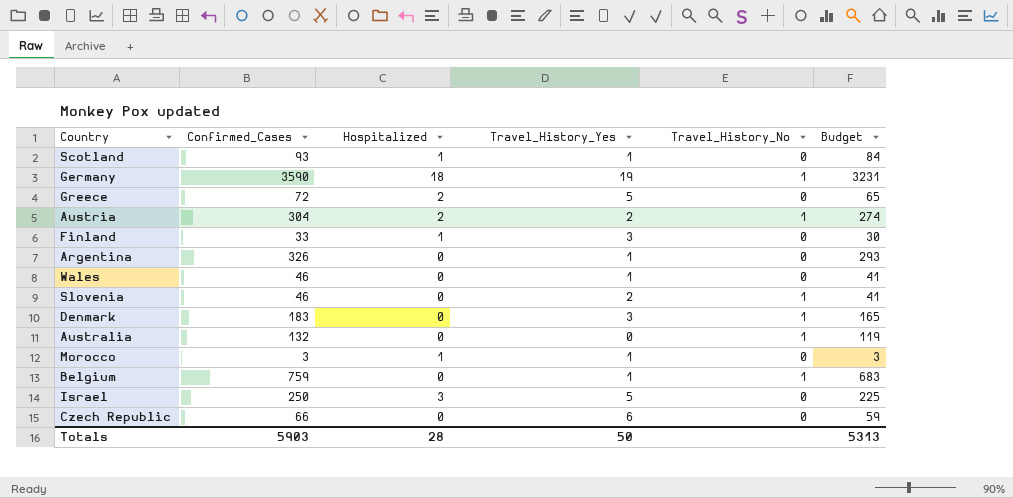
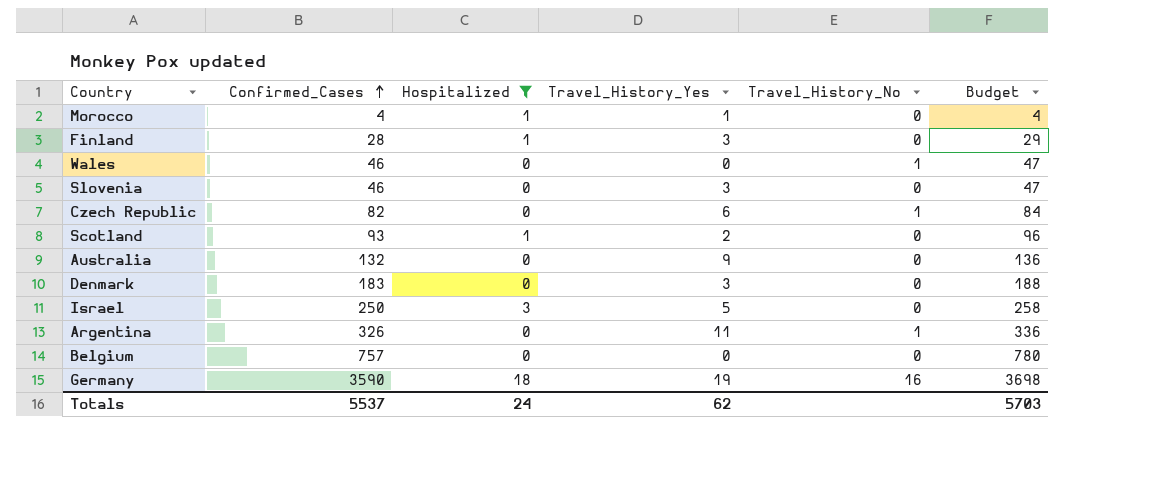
filter: none -> Hospitalized != 2
row order: none -> Confirmed_Cases ascending
column Budget | formula: [Confirmed_Cases] * 0.9 -> [Confirmed_Cases] * 1.03
Morocco | Confirmed_Cases: 3 -> 4
Finland | Confirmed_Cases: 33 -> 28
Wales | Travel_History_Yes: 1 -> 0
Wales | Travel_History_No: 0 -> 1
Slovenia | Travel_History_Yes: 2 -> 3
Slovenia | Travel_History_No: 1 -> 0
Czech Republic | Confirmed_Cases: 66 -> 82
Czech Republic | Travel_History_No: 0 -> 1
Scotland | Travel_History_Yes: 1 -> 2
Australia | Travel_History_Yes: 0 -> 9
Australia | Travel_History_No: 1 -> 0
Denmark | Travel_History_No: 1 -> 0
Argentina | Travel_History_Yes: 1 -> 11
Argentina | Travel_History_No: 0 -> 1
Belgium | Confirmed_Cases: 759 -> 757
Belgium | Travel_History_Yes: 1 -> 0
Belgium | Travel_History_No: 1 -> 0
Germany | Travel_History_No: 1 -> 16
Totals | Confirmed_Cases: 5903 -> 5537
Totals | Hospitalized: 28 -> 24
Totals | Travel_History_Yes: 50 -> 62
Totals | Budget: 5313 -> 5703

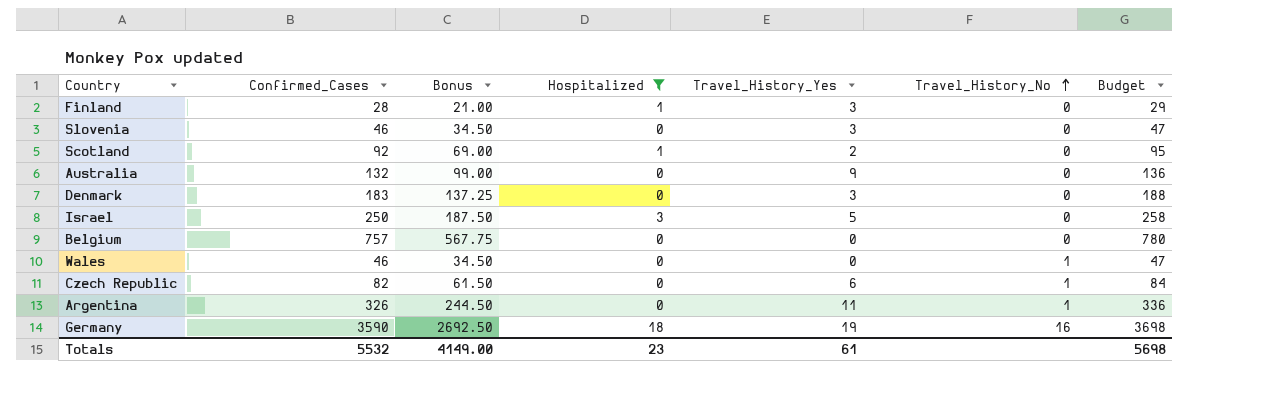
row order: Confirmed_Cases ascending -> Travel_History_No ascending
column Bonus | formula: none -> [Confirmed_Cases] * 0.75
row Morocco: 4 | 1 | 1 | 0 | 4 -> none
Scotland | Confirmed_Cases: 93 -> 92
Scotland | Budget: 96 -> 95
Totals | Confirmed_Cases: 5537 -> 5532
Totals | Hospitalized: 24 -> 23
Totals | Travel_History_Yes: 62 -> 61
Totals | Budget: 5703 -> 5698

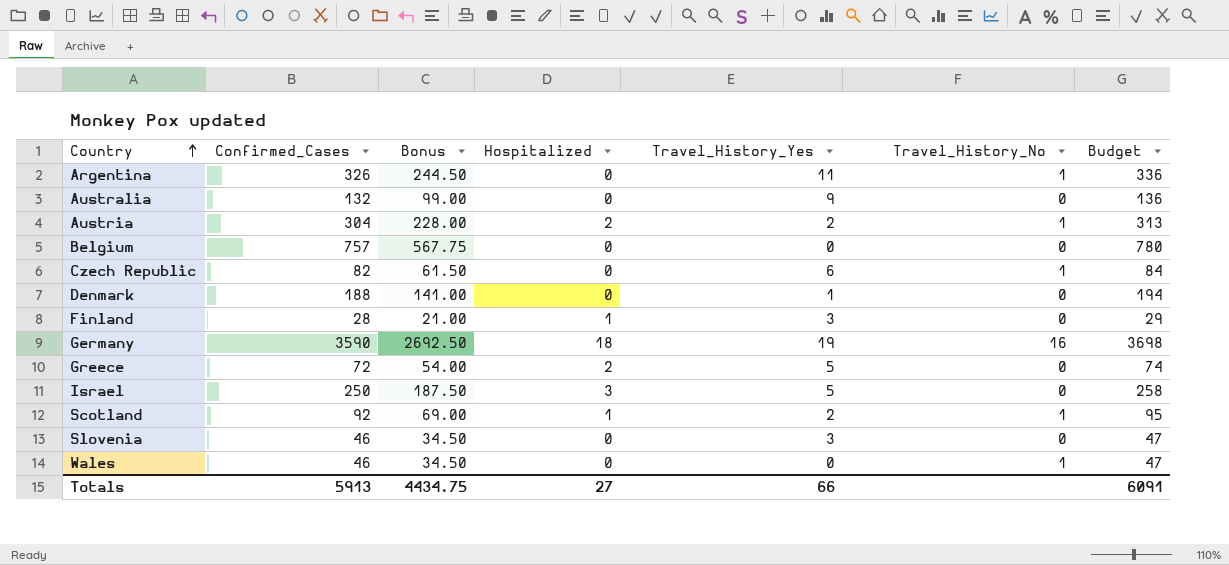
filter: Hospitalized != 2 -> none
row order: Travel_History_No ascending -> Country ascending
Denmark | Confirmed_Cases: 183 -> 188
Denmark | Bonus: 137.25 -> 141.00
Denmark | Travel_History_Yes: 3 -> 1
Denmark | Budget: 188 -> 194
Scotland | Travel_History_No: 0 -> 1
Totals | Confirmed_Cases: 5532 -> 5913
Totals | Bonus: 4149.00 -> 4434.75
Totals | Hospitalized: 23 -> 27
Totals | Travel_History_Yes: 61 -> 66
Totals | Budget: 5698 -> 6091

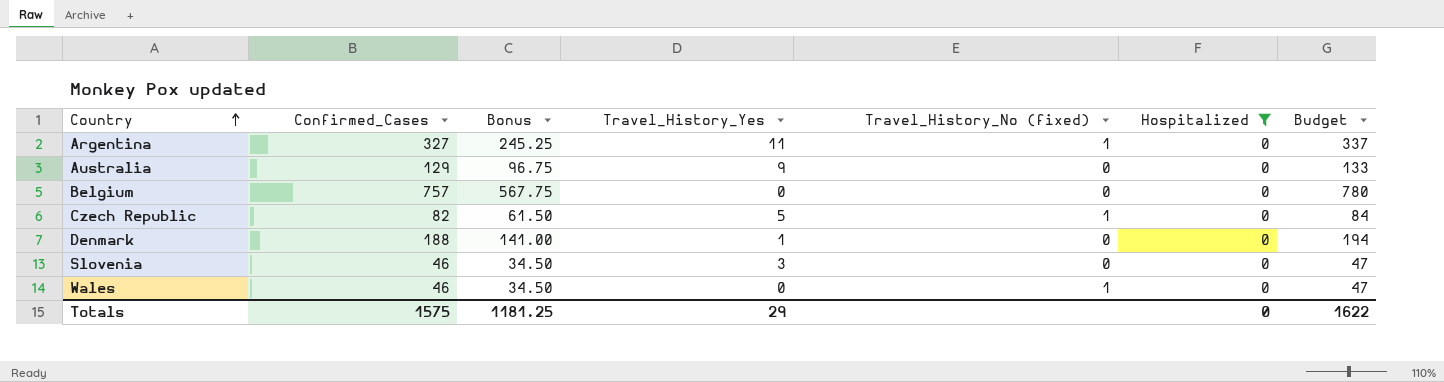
filter: none -> Hospitalized = 0
column name: Travel_History_No -> Travel_History_No (fixed)
column Hospitalized | position: 4 -> 6
Argentina | Confirmed_Cases: 326 -> 327
Argentina | Bonus: 244.50 -> 245.25
Argentina | Budget: 336 -> 337
Australia | Confirmed_Cases: 132 -> 129
Australia | Bonus: 99.00 -> 96.75
Australia | Budget: 136 -> 133
Czech Republic | Travel_History_Yes: 6 -> 5
Totals | Confirmed_Cases: 5913 -> 1575
Totals | Bonus: 4434.75 -> 1181.25
Totals | Travel_History_Yes: 66 -> 29
Totals | Hospitalized: 27 -> 0
Totals | Budget: 6091 -> 1622

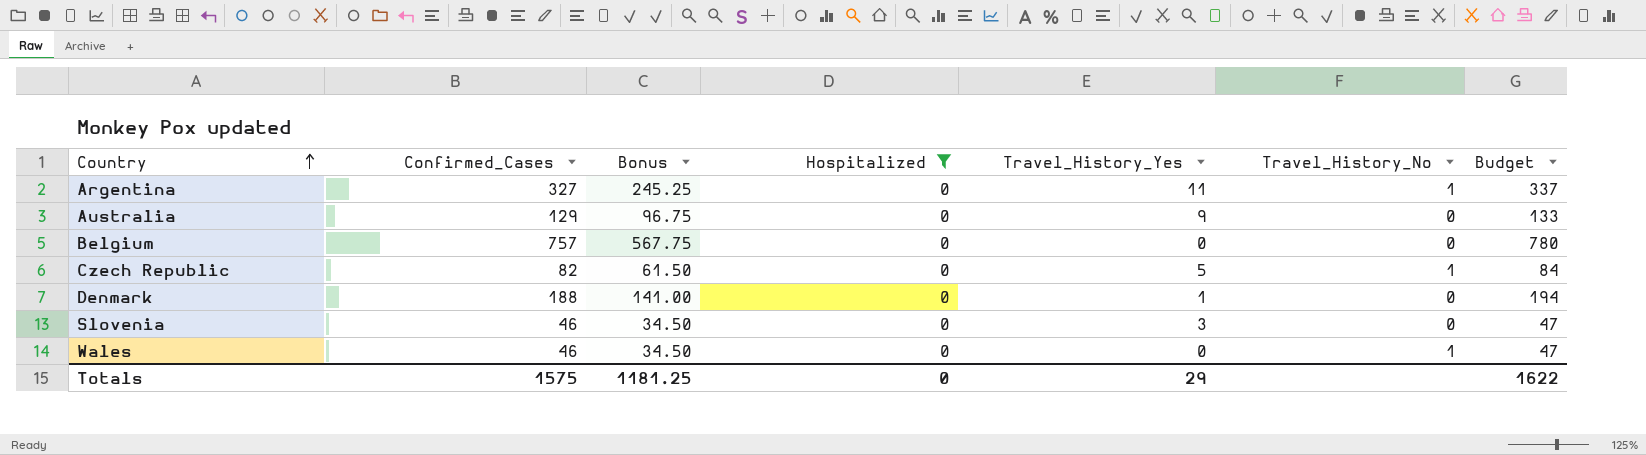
column Hospitalized | position: 6 -> 4
column name: Travel_History_No (fixed) -> Travel_History_No

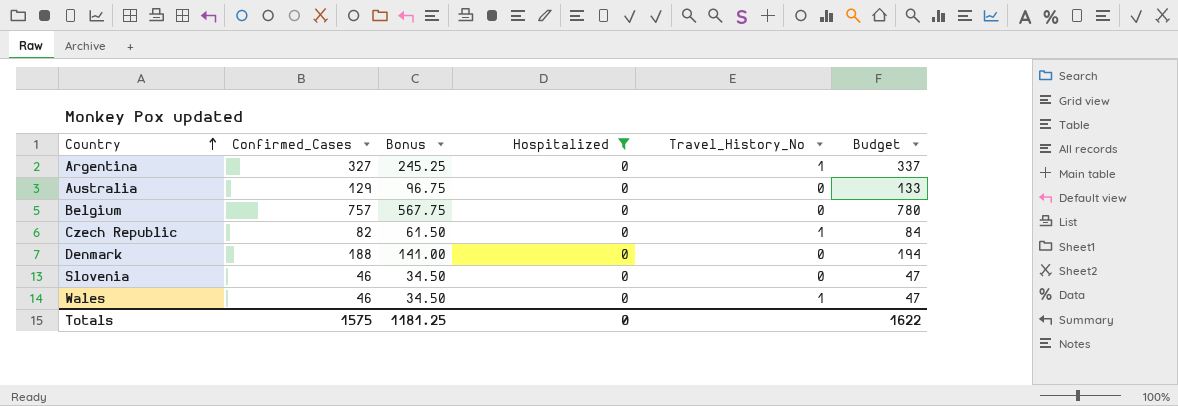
column Travel_History_Yes | position: 5 -> none

